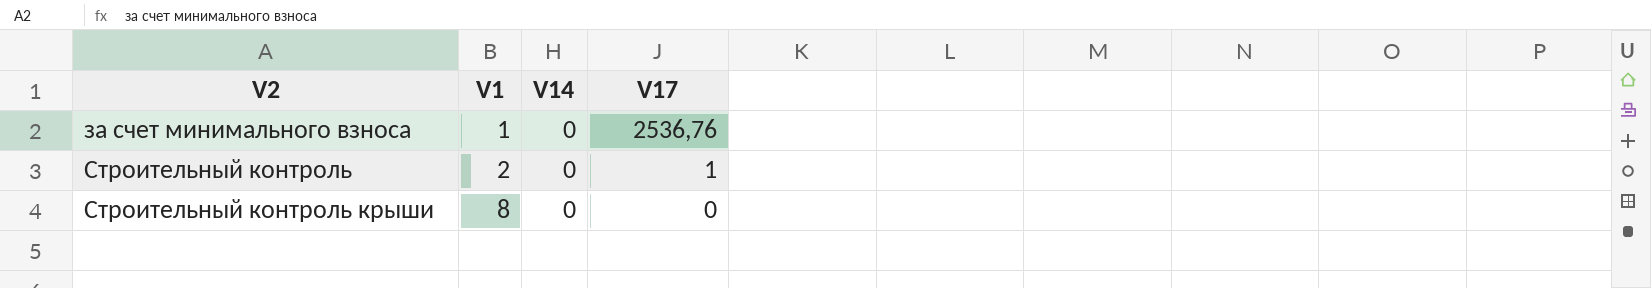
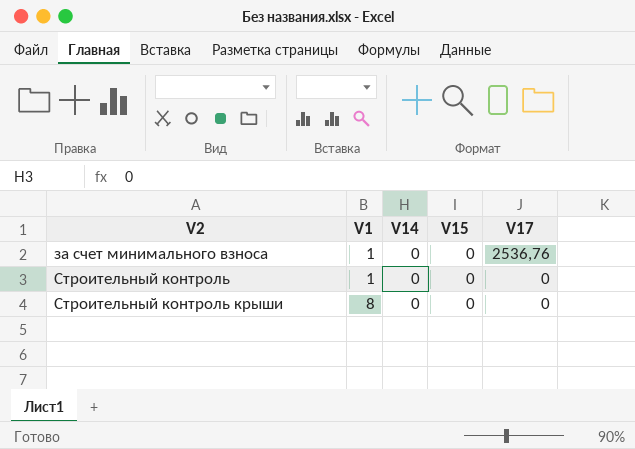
column V15 | position: none -> 4
Строительный контроль | V1: 2 -> 1
Строительный контроль | V17: 1 -> 0

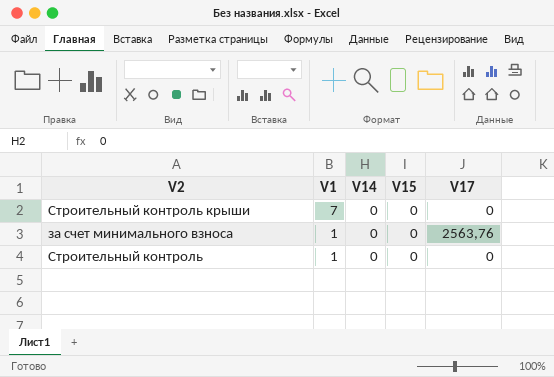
row order: V2 ascending -> V1 descending
Строительный контроль крыши | V1: 8 -> 7
за счет минимального взноса | V17: 2536,76 -> 2563,76

